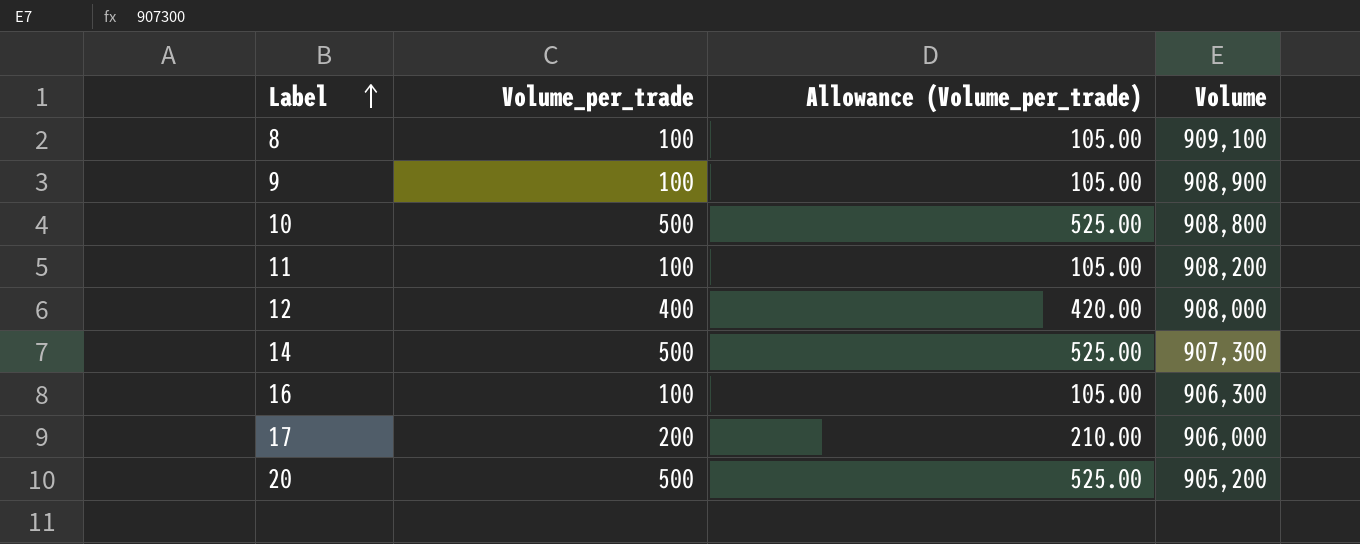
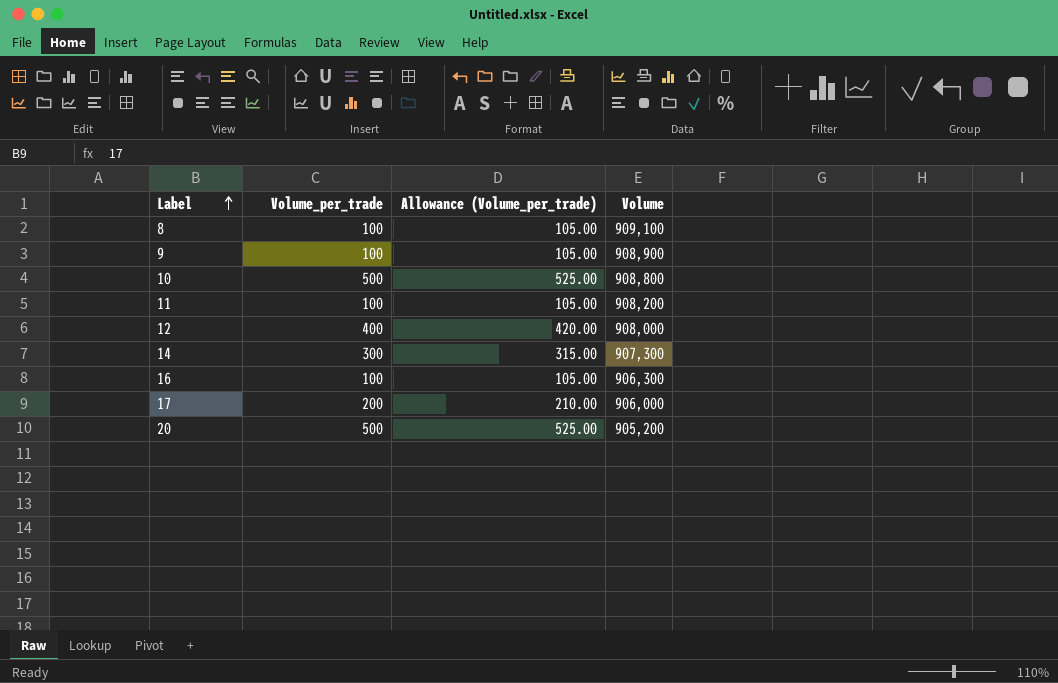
14 | Volume_per_trade: 500 -> 300
14 | Allowance (Volume_per_trade): 525.00 -> 315.00

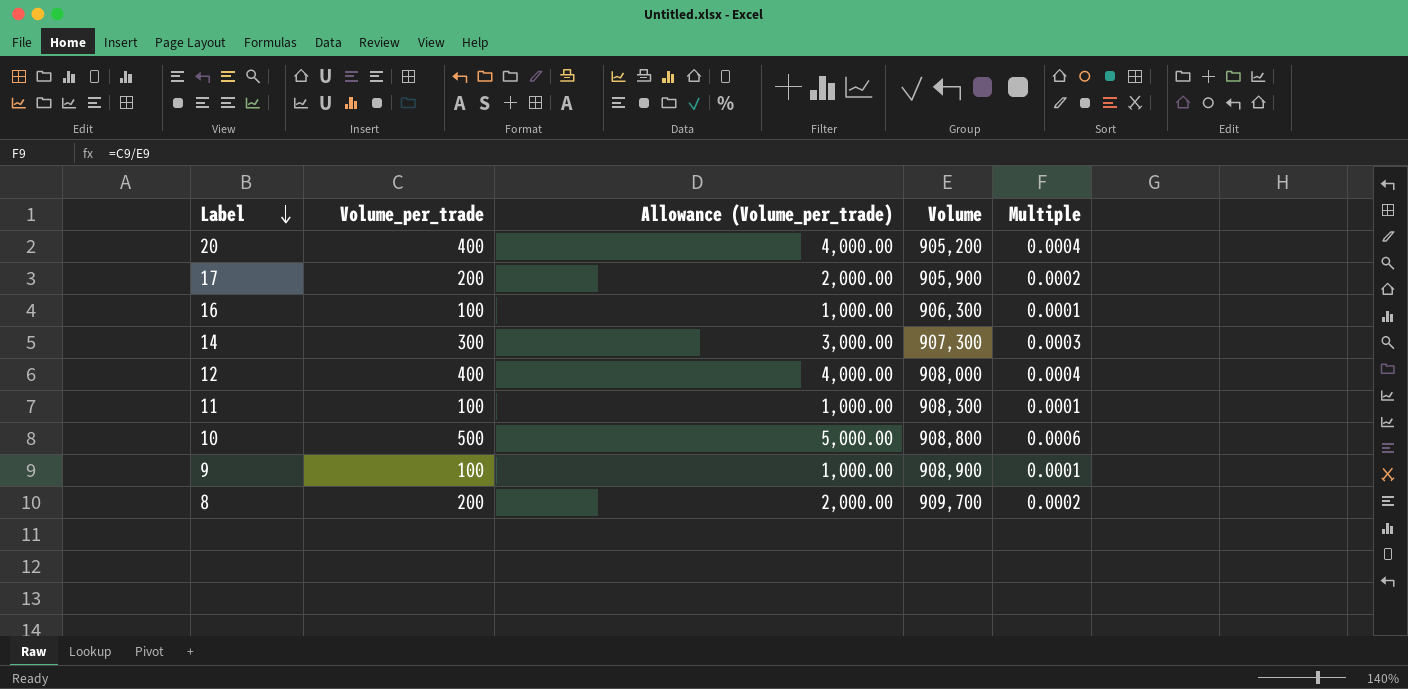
row order: Label ascending -> Label descending
column Allowance (Volume_per_trade) | formula: [Volume_per_trade] * 1.05 -> [Volume_per_trade] * 10
column Multiple | formula: none -> [Volume_per_trade] / [Volume]
20 | Volume_per_trade: 500 -> 400
17 | Volume: 906,000 -> 905,900
11 | Volume: 908,200 -> 908,300
8 | Volume_per_trade: 100 -> 200
8 | Volume: 909,100 -> 909,700

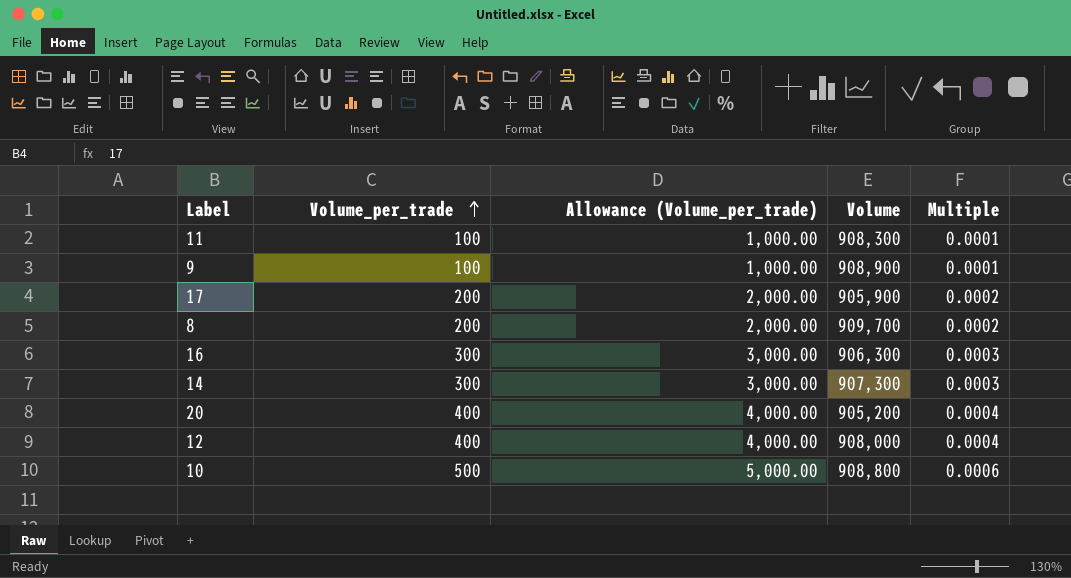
row order: Label descending -> Volume_per_trade ascending
16 | Volume_per_trade: 100 -> 300
16 | Allowance (Volume_per_trade): 1,000.00 -> 3,000.00
16 | Multiple: 0.0001 -> 0.0003

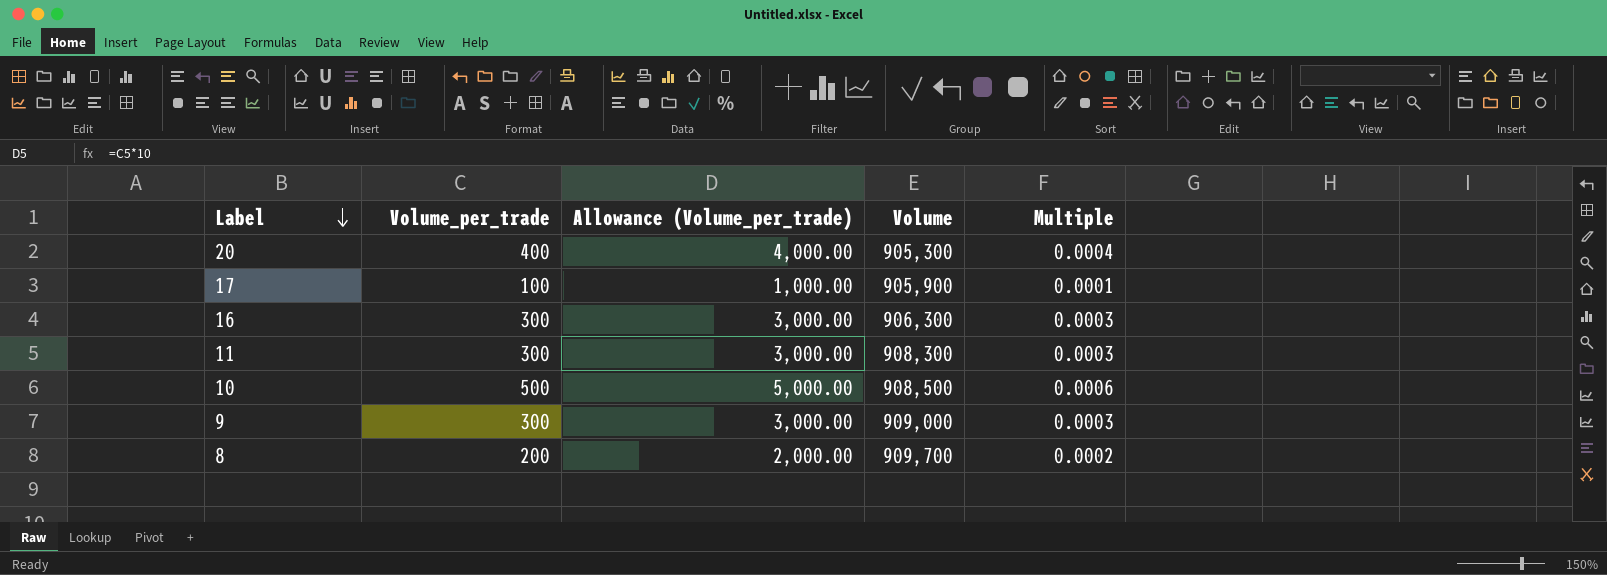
row order: Volume_per_trade ascending -> Label descending
row 14: 300 | 3,000.00 | 907,300 | 0.0003 -> none
row 12: 400 | 4,000.00 | 908,000 | 0.0004 -> none
20 | Volume: 905,200 -> 905,300
17 | Volume_per_trade: 200 -> 100
17 | Allowance (Volume_per_trade): 2,000.00 -> 1,000.00
17 | Multiple: 0.0002 -> 0.0001
11 | Volume_per_trade: 100 -> 300
11 | Allowance (Volume_per_trade): 1,000.00 -> 3,000.00
11 | Multiple: 0.0001 -> 0.0003
10 | Volume: 908,800 -> 908,500
9 | Volume_per_trade: 100 -> 300
9 | Allowance (Volume_per_trade): 1,000.00 -> 3,000.00
9 | Volume: 908,900 -> 909,000
9 | Multiple: 0.0001 -> 0.0003

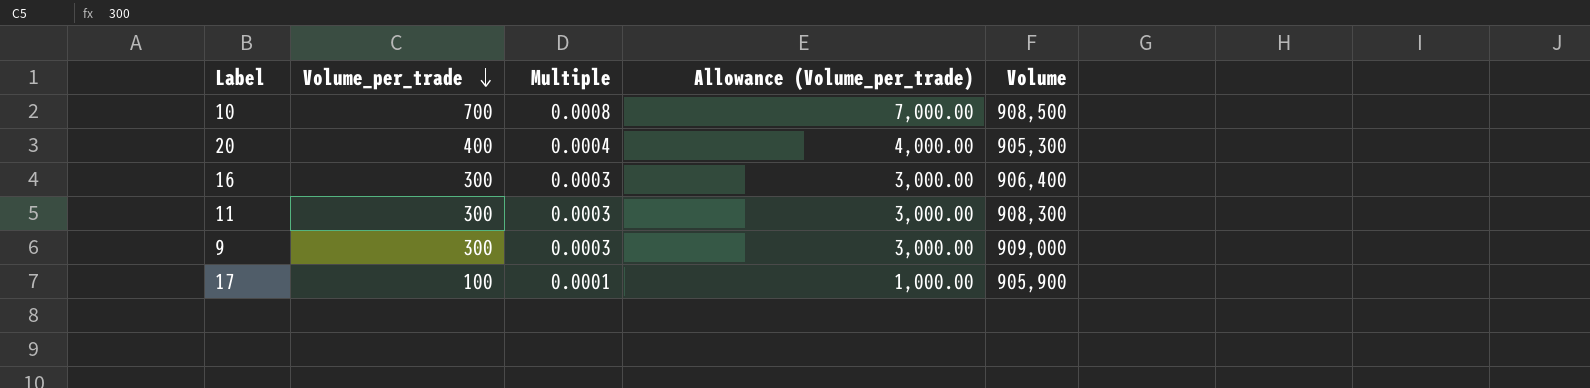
row order: Label descending -> Volume_per_trade descending
column Multiple | position: 5 -> 3
row 8: 200 | 2,000.00 | 909,700 | 0.0002 -> none
10 | Volume_per_trade: 500 -> 700
10 | Multiple: 0.0006 -> 0.0008
10 | Allowance (Volume_per_trade): 5,000.00 -> 7,000.00
16 | Volume: 906,300 -> 906,400

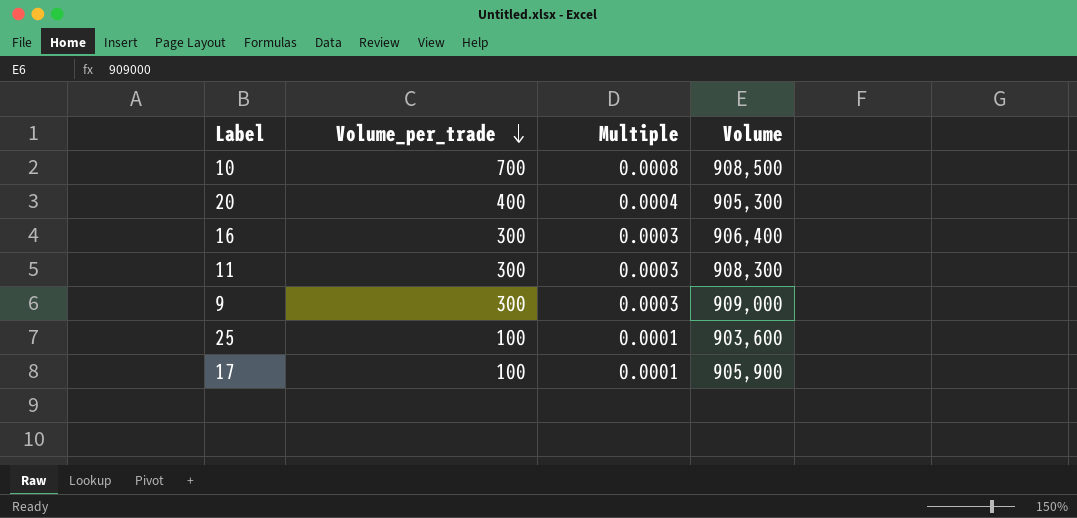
column Allowance (Volume_per_trade) | formula: [Volume_per_trade] * 10 -> none
row 25: none -> 100 | 0.0001 | 903,600

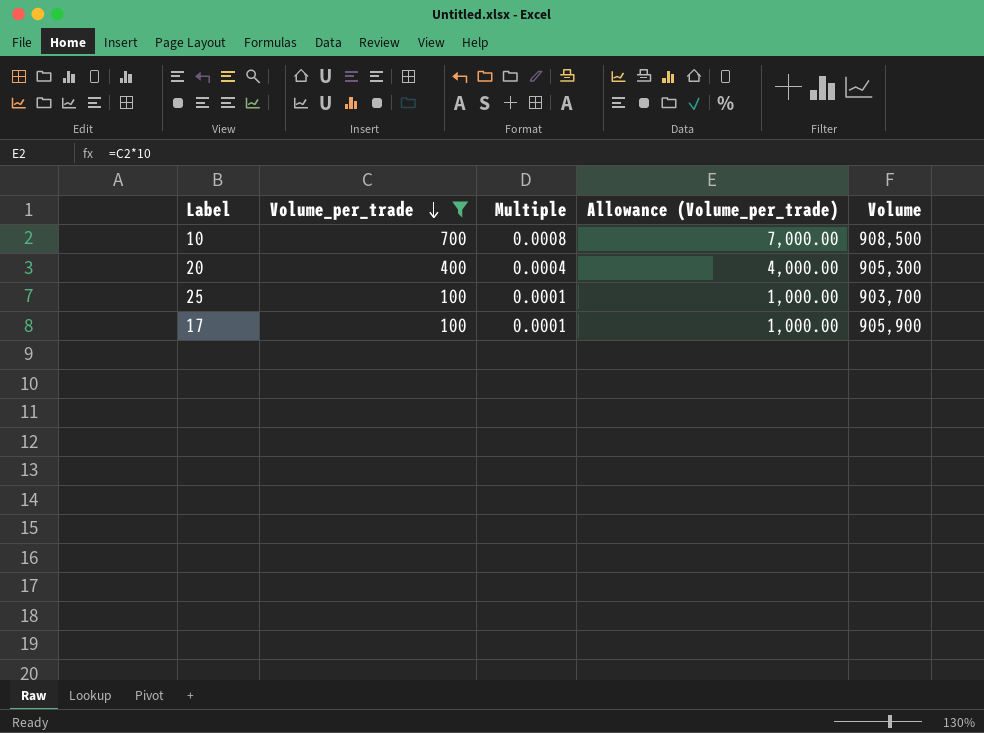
filter: none -> Volume_per_trade != 300
column Allowance (Volume_per_trade) | formula: none -> [Volume_per_trade] * 10
25 | Volume: 903,600 -> 903,700

